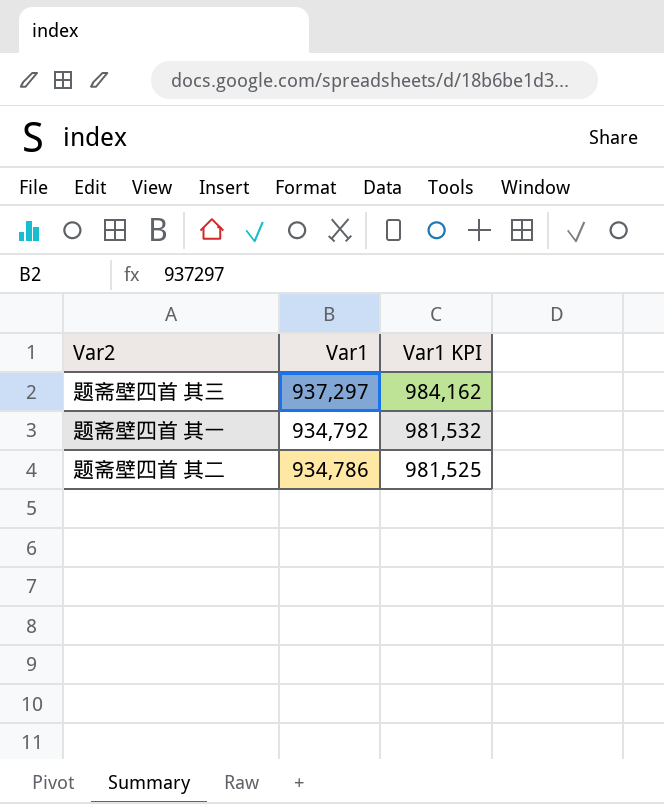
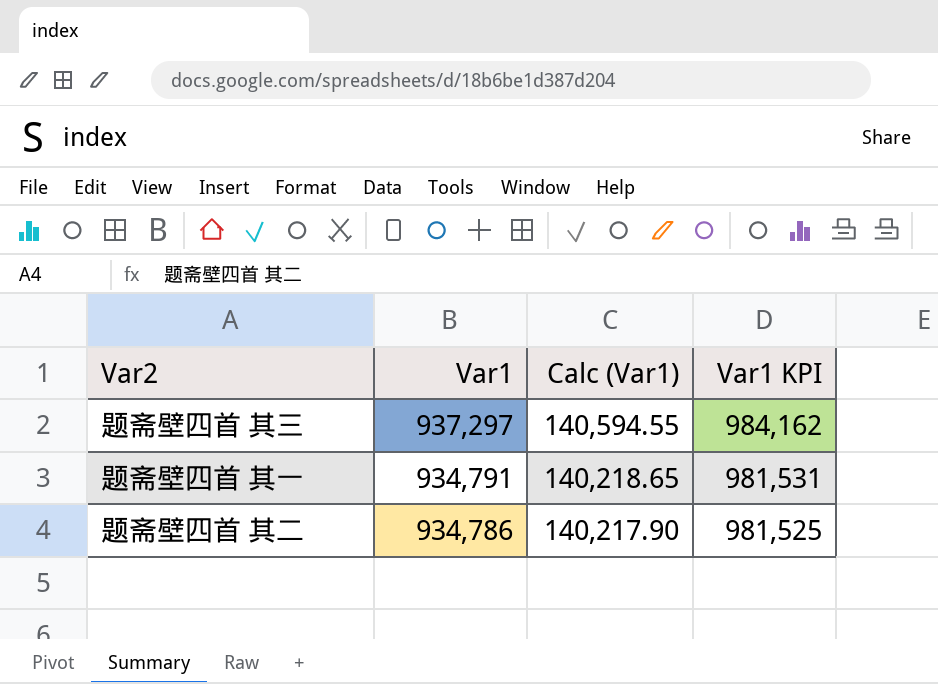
column Calc (Var1) | formula: none -> [Var1] * 0.15
题斋壁四首 其一 | Var1: 934,792 -> 934,791
题斋壁四首 其一 | Var1 KPI: 981,532 -> 981,531

